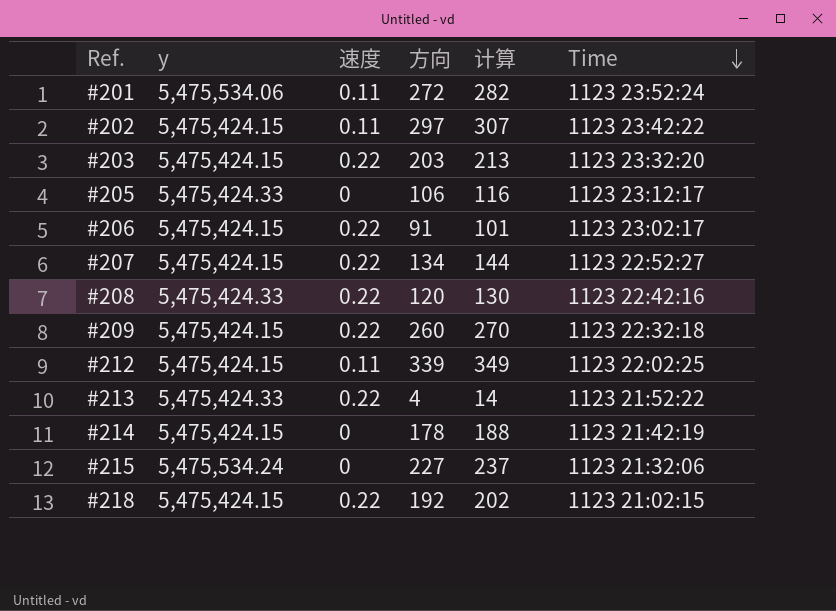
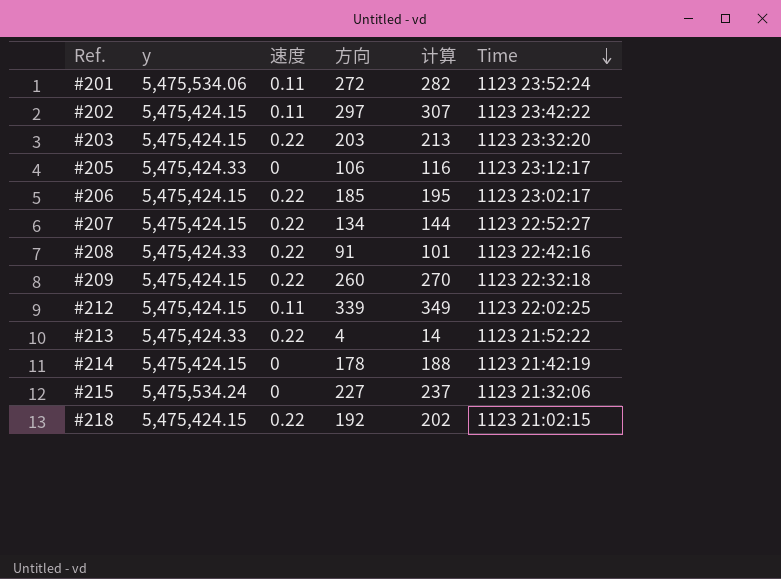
#206 | 方向: 91 -> 185
#206 | 计算: 101 -> 195
#208 | 方向: 120 -> 91
#208 | 计算: 130 -> 101

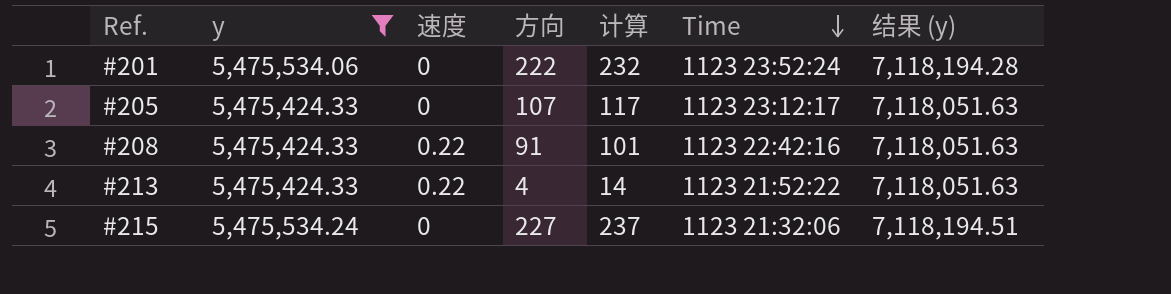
filter: none -> y != 5,475,424.15
column 结果 (y) | formula: none -> [y] * 1.3
#201 | 速度: 0.11 -> 0
#201 | 方向: 272 -> 222
#201 | 计算: 282 -> 232
#205 | 方向: 106 -> 107
#205 | 计算: 116 -> 117

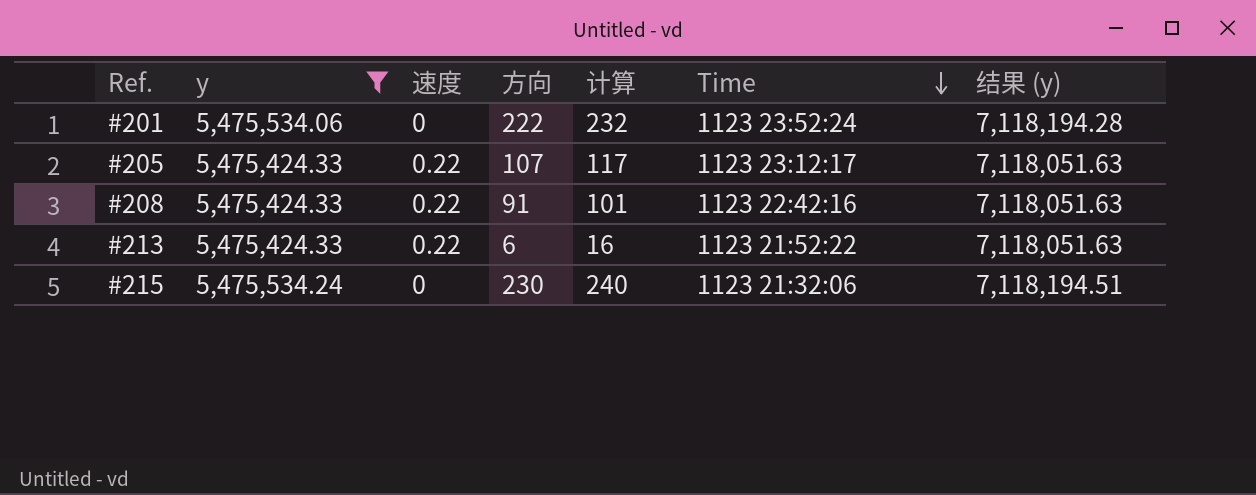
#205 | 速度: 0 -> 0.22
#213 | 方向: 4 -> 6
#213 | 计算: 14 -> 16
#215 | 方向: 227 -> 230
#215 | 计算: 237 -> 240

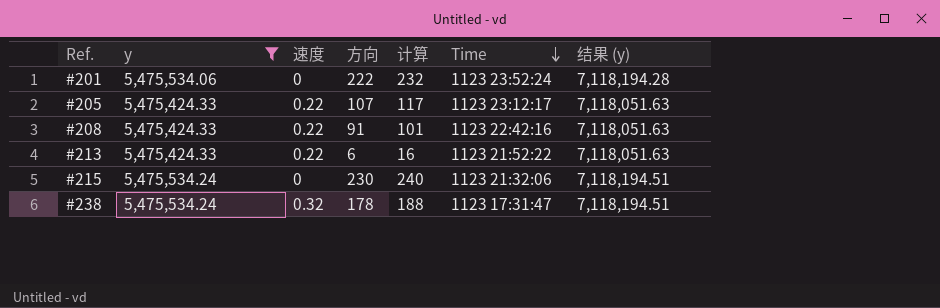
row #238: none -> 5,475,534.24 | 0.32 | 178 | 188 | 1123 17:31:47 | 7,118,194.51

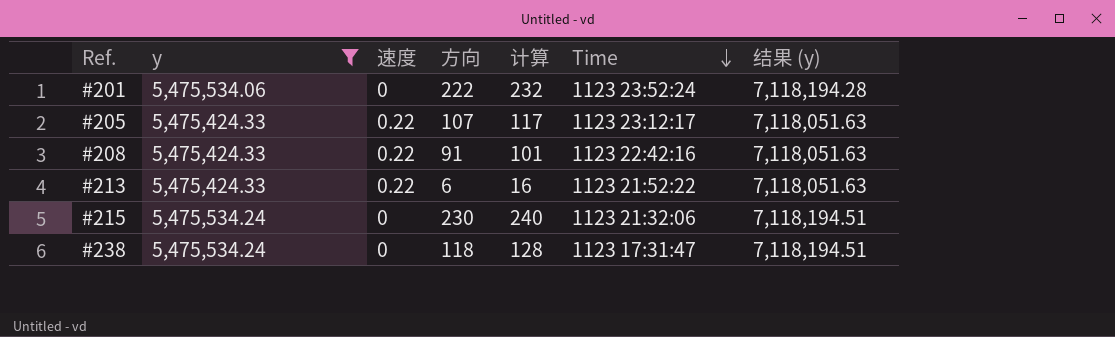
#238 | 速度: 0.32 -> 0
#238 | 方向: 178 -> 118
#238 | 计算: 188 -> 128

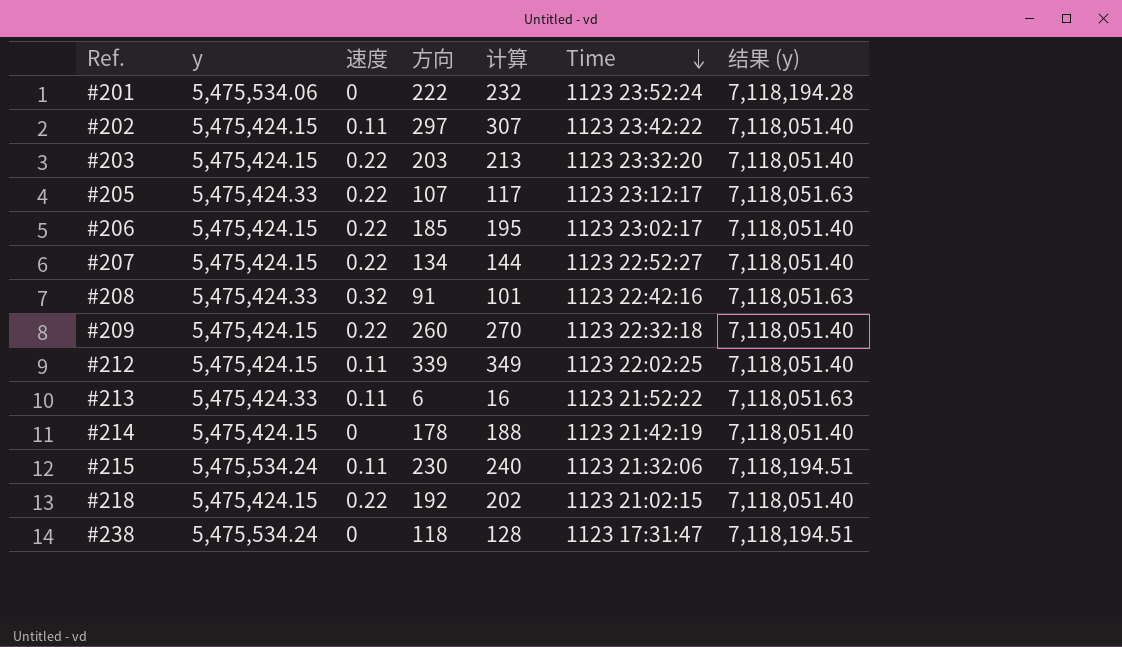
filter: y != 5,475,424.15 -> none
#208 | 速度: 0.22 -> 0.32
#213 | 速度: 0.22 -> 0.11
#215 | 速度: 0 -> 0.11

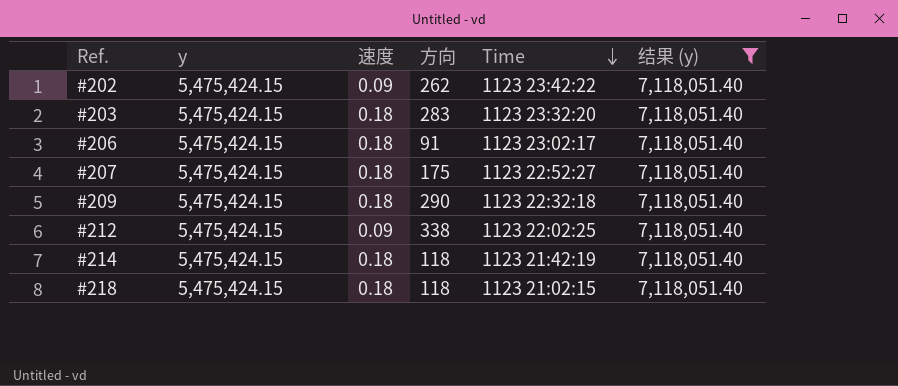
filter: none -> 结果 (y) = 7,118,051.40
column 计算 | formula: [方向] + 10 -> none
#202 | 速度: 0.11 -> 0.09
#202 | 方向: 297 -> 262
#203 | 速度: 0.22 -> 0.18
#203 | 方向: 203 -> 283
#206 | 速度: 0.22 -> 0.18
#206 | 方向: 185 -> 91
#207 | 速度: 0.22 -> 0.18
#207 | 方向: 134 -> 175
#209 | 速度: 0.22 -> 0.18
#209 | 方向: 260 -> 290
#212 | 速度: 0.11 -> 0.09
#212 | 方向: 339 -> 338
#214 | 速度: 0 -> 0.18
#214 | 方向: 178 -> 118
#218 | 速度: 0.22 -> 0.18
#218 | 方向: 192 -> 118

